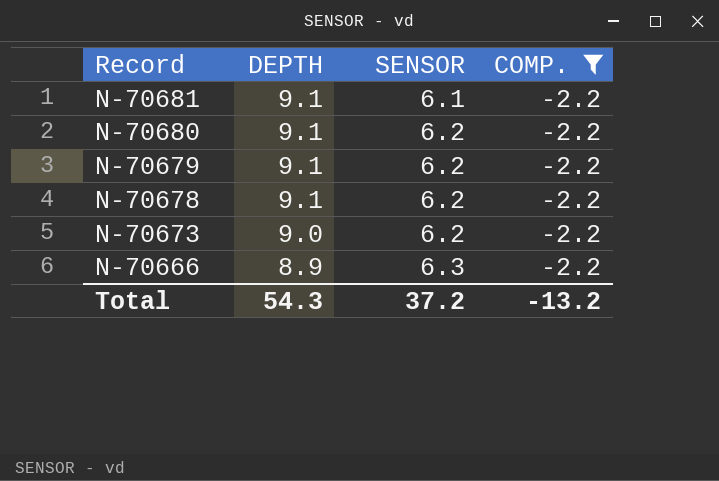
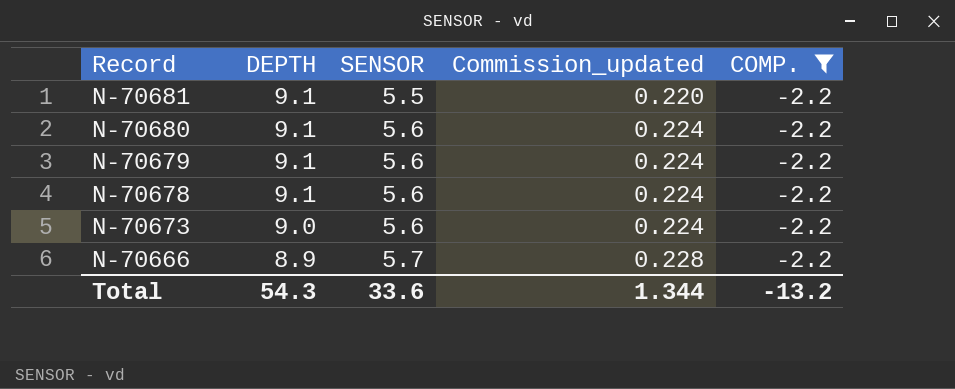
column Commission_updated | formula: none -> [SENSOR] * 0.04
N-70681 | SENSOR: 6.1 -> 5.5
N-70680 | SENSOR: 6.2 -> 5.6
N-70679 | SENSOR: 6.2 -> 5.6
N-70678 | SENSOR: 6.2 -> 5.6
N-70673 | SENSOR: 6.2 -> 5.6
N-70666 | SENSOR: 6.3 -> 5.7
Total | SENSOR: 37.2 -> 33.6

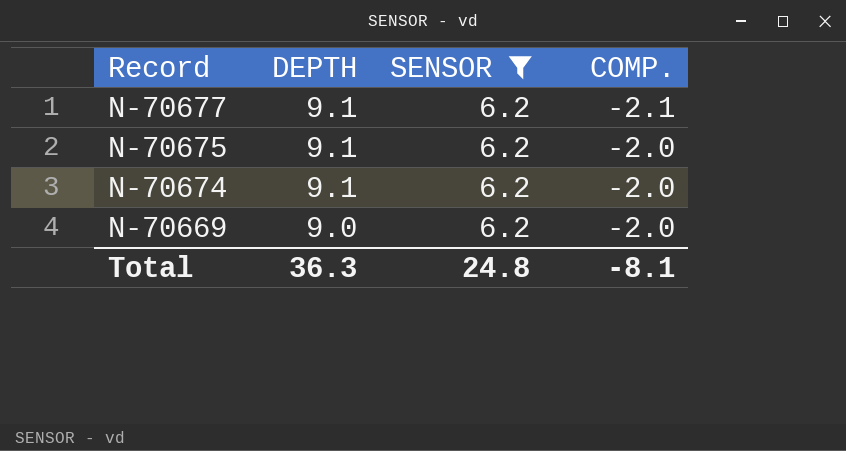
filter: COMP. = -2.2 -> SENSOR = 6.2
column Commission_updated | formula: [SENSOR] * 0.04 -> none
Total | DEPTH: 54.3 -> 36.3
Total | SENSOR: 33.6 -> 24.8
Total | COMP.: -13.2 -> -8.1

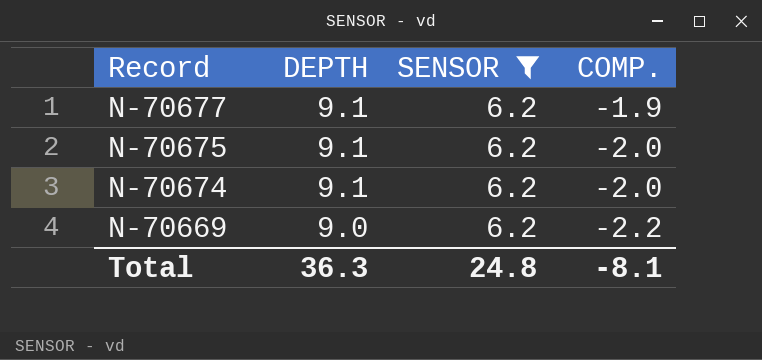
N-70677 | COMP.: -2.1 -> -1.9
N-70669 | COMP.: -2.0 -> -2.2

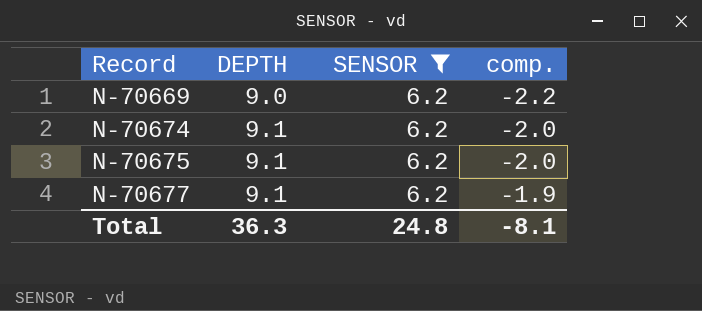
row order: Record descending -> Record ascending
column name: COMP. -> comp.

